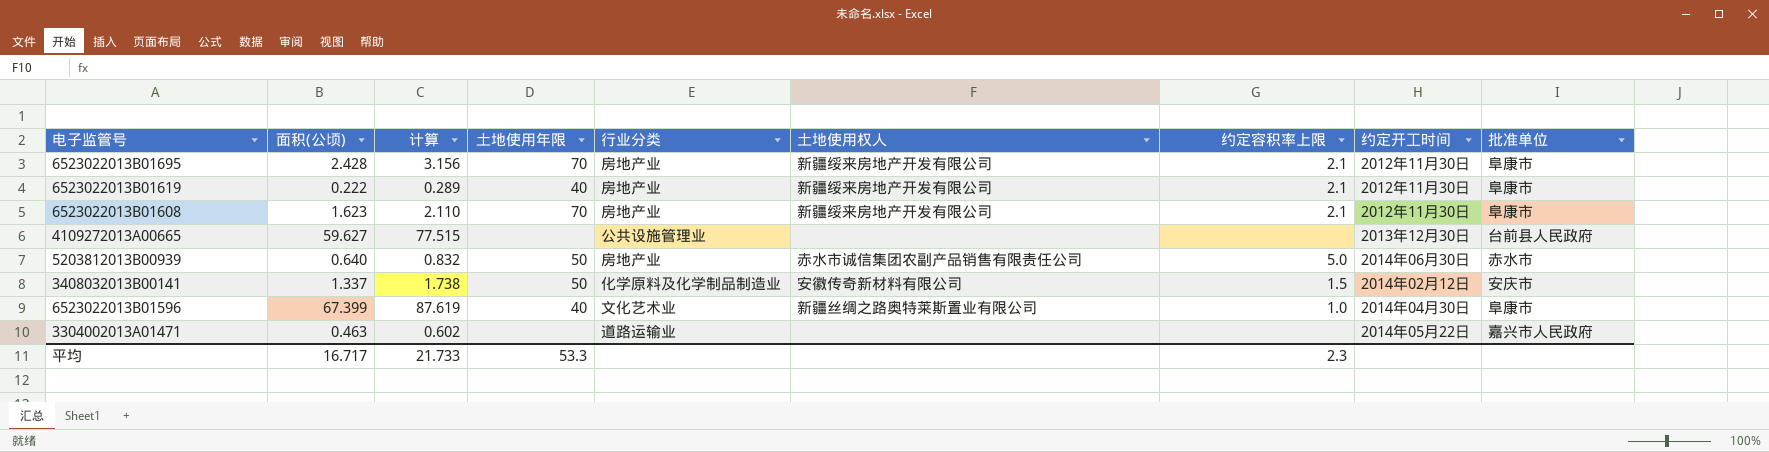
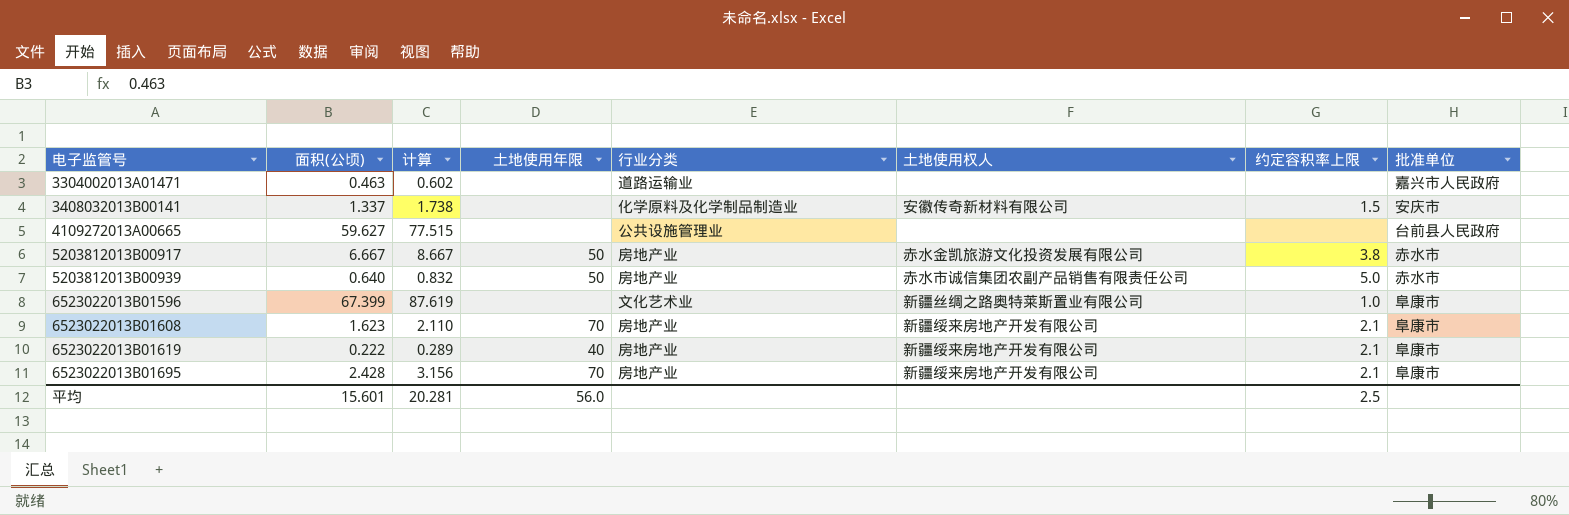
row order: none -> 电子监管号 ascending
column 约定开工时间 | position: 8 -> none
3408032013B00141 | 土地使用年限: 50 -> none
row 5203812013B00917: none -> 6.667 | 8.667 | 50 | 房地产业 | 赤水金凯旅游文化投资发展有限公司 | 3.8 | 赤水市
6523022013B01596 | 土地使用年限: 40 -> none
平均 | 面积(公顷): 16.717 -> 15.601
平均 | 计算: 21.733 -> 20.281
平均 | 土地使用年限: 53.3 -> 56.0
平均 | 约定容积率上限: 2.3 -> 2.5

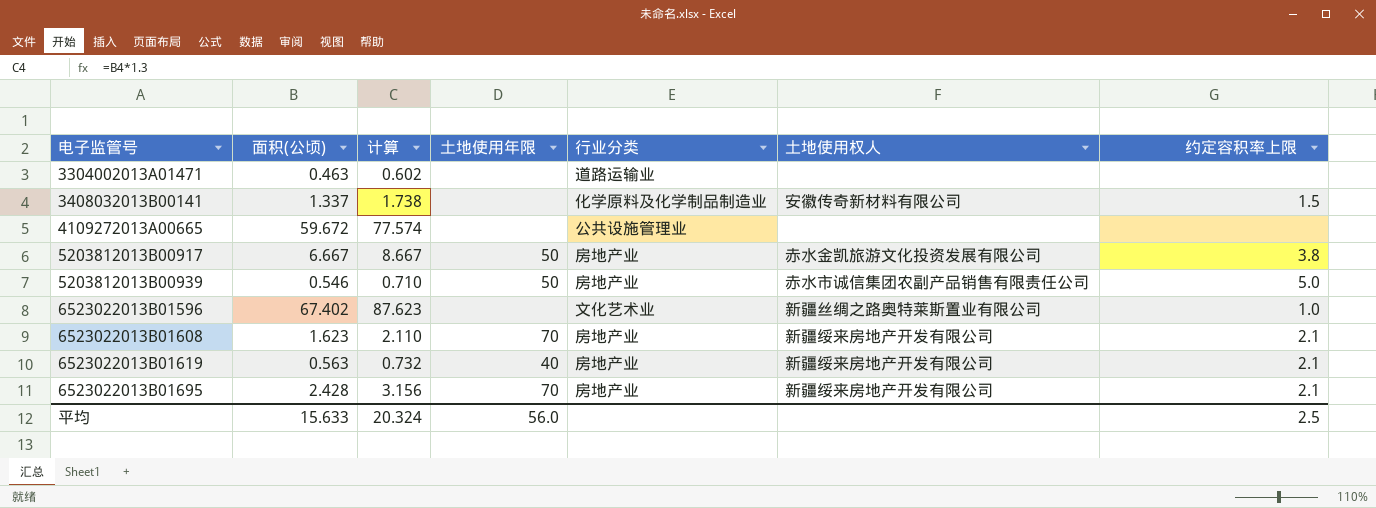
column 批准单位 | position: 8 -> none
4109272013A00665 | 面积(公顷): 59.627 -> 59.672
4109272013A00665 | 计算: 77.515 -> 77.574
5203812013B00939 | 面积(公顷): 0.640 -> 0.546
5203812013B00939 | 计算: 0.832 -> 0.710
6523022013B01596 | 面积(公顷): 67.399 -> 67.402
6523022013B01596 | 计算: 87.619 -> 87.623
6523022013B01619 | 面积(公顷): 0.222 -> 0.563
6523022013B01619 | 计算: 0.289 -> 0.732
平均 | 面积(公顷): 15.601 -> 15.633
平均 | 计算: 20.281 -> 20.324

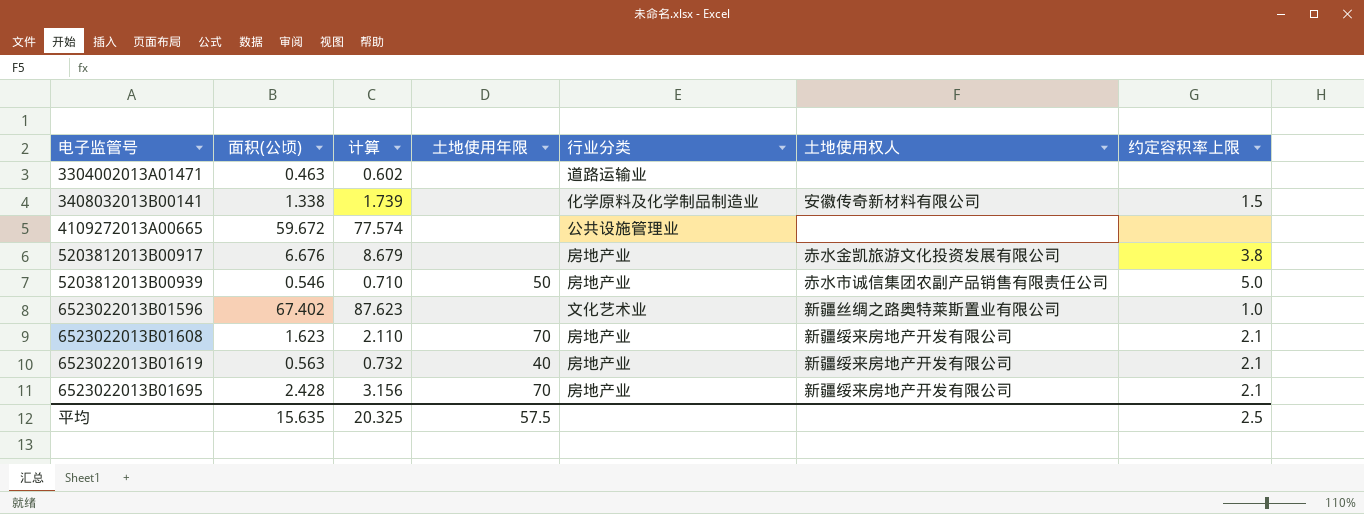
3408032013B00141 | 面积(公顷): 1.337 -> 1.338
3408032013B00141 | 计算: 1.738 -> 1.739
5203812013B00917 | 面积(公顷): 6.667 -> 6.676
5203812013B00917 | 计算: 8.667 -> 8.679
5203812013B00917 | 土地使用年限: 50 -> none
平均 | 面积(公顷): 15.633 -> 15.635
平均 | 计算: 20.324 -> 20.325
平均 | 土地使用年限: 56.0 -> 57.5

